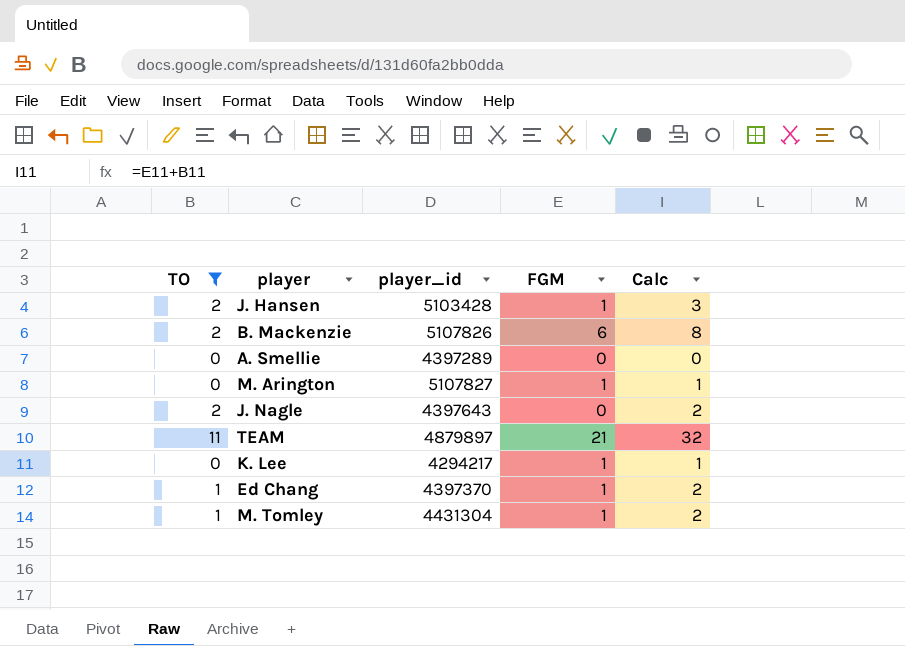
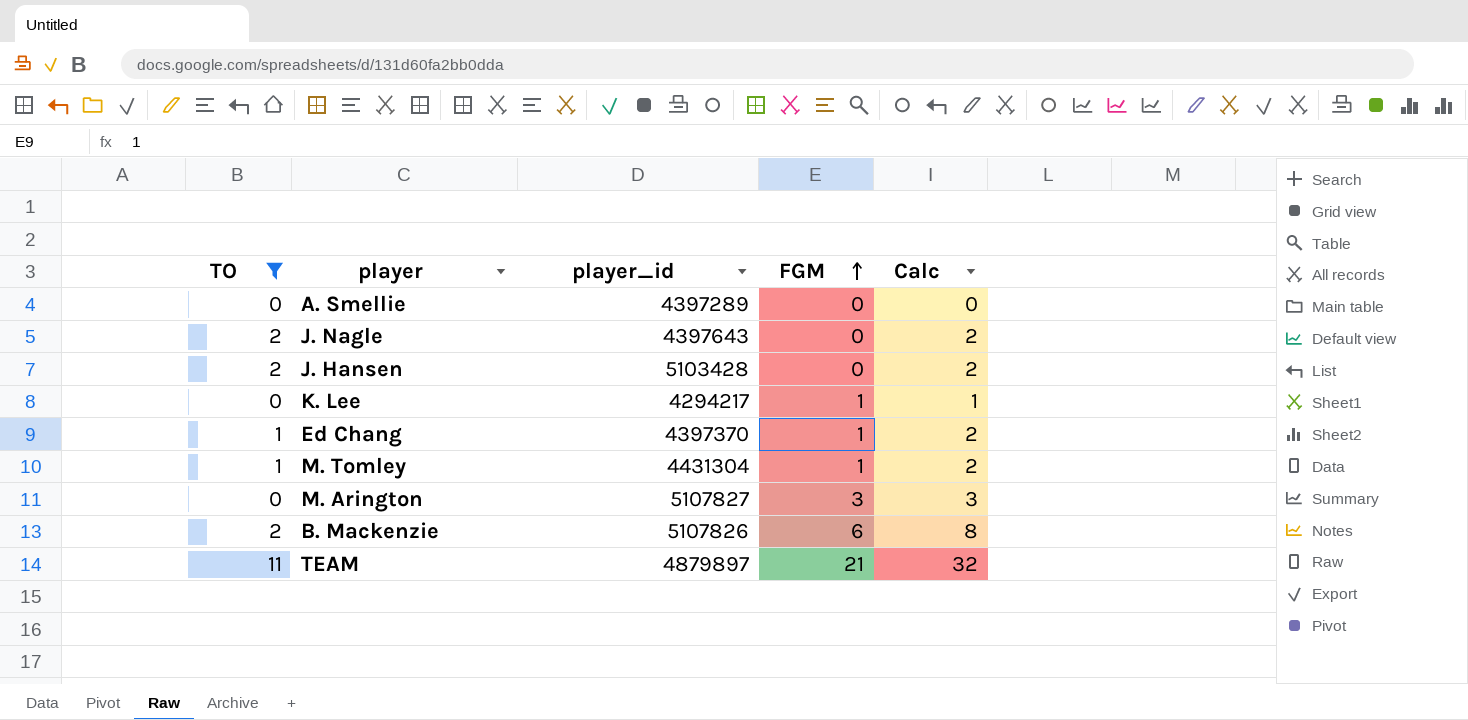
row order: none -> FGM ascending
J. Hansen | FGM: 1 -> 0
J. Hansen | Calc: 3 -> 2
M. Arington | FGM: 1 -> 3
M. Arington | Calc: 1 -> 3

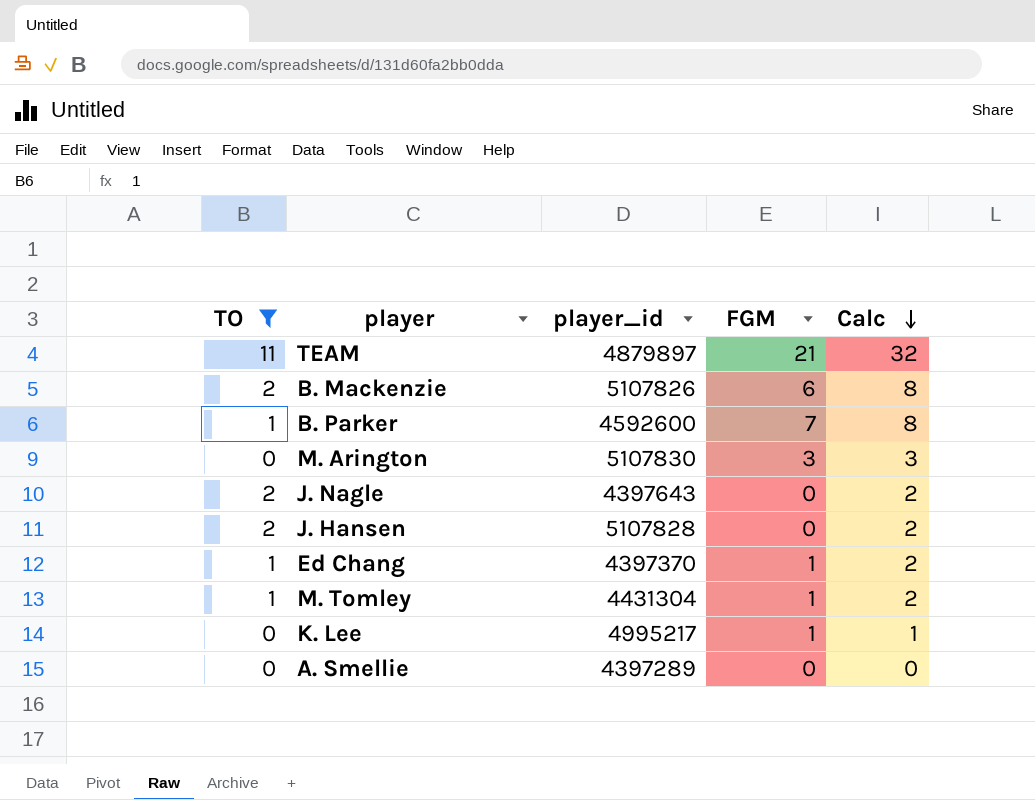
row order: FGM ascending -> Calc descending
row B. Parker: none -> 1 | 4592600 | 7 | 8
M. Arington | player_id: 5107827 -> 5107830
J. Hansen | player_id: 5103428 -> 5107828
K. Lee | player_id: 4294217 -> 4995217

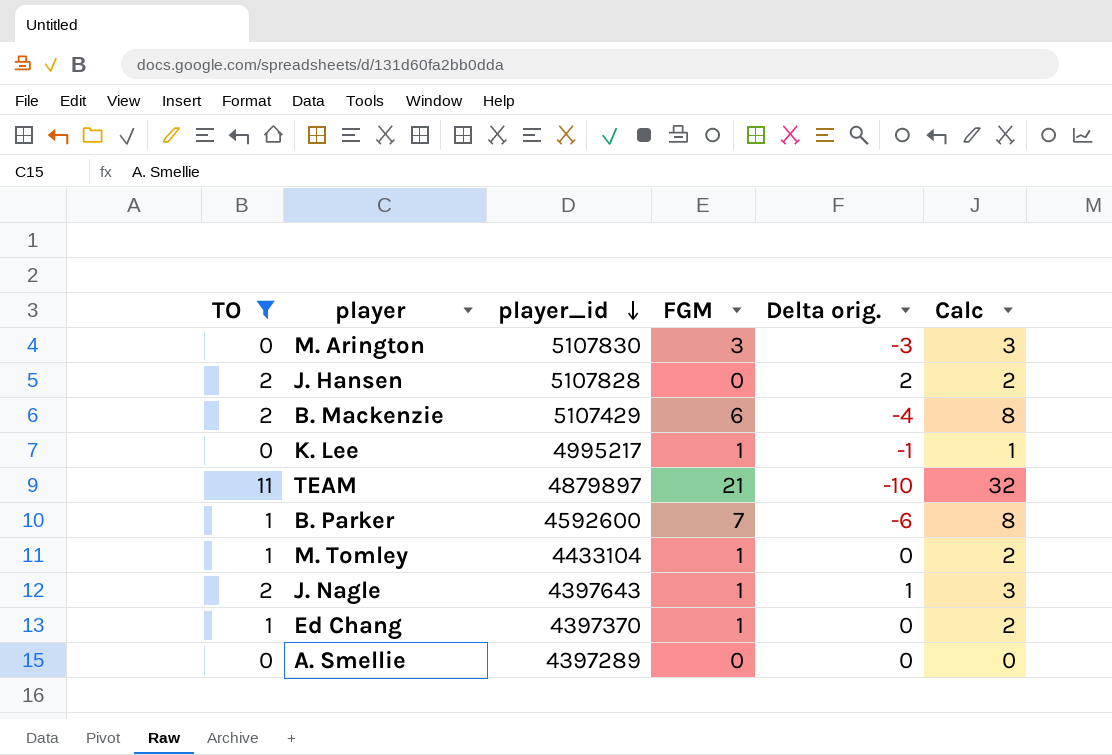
row order: Calc descending -> player_id descending
column Delta orig. | formula: none -> [TO] - [FGM]
B. Mackenzie | player_id: 5107826 -> 5107429
M. Tomley | player_id: 4431304 -> 4433104
J. Nagle | FGM: 0 -> 1
J. Nagle | Calc: 2 -> 3

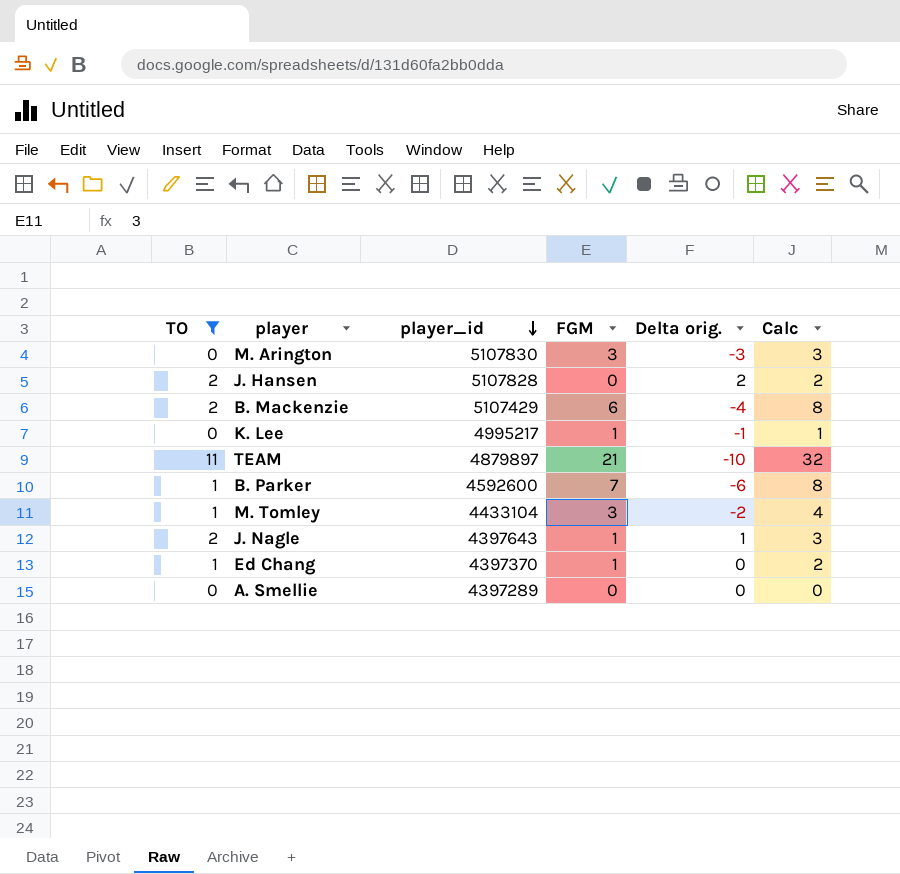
M. Tomley | FGM: 1 -> 3
M. Tomley | Delta orig.: 0 -> -2
M. Tomley | Calc: 2 -> 4

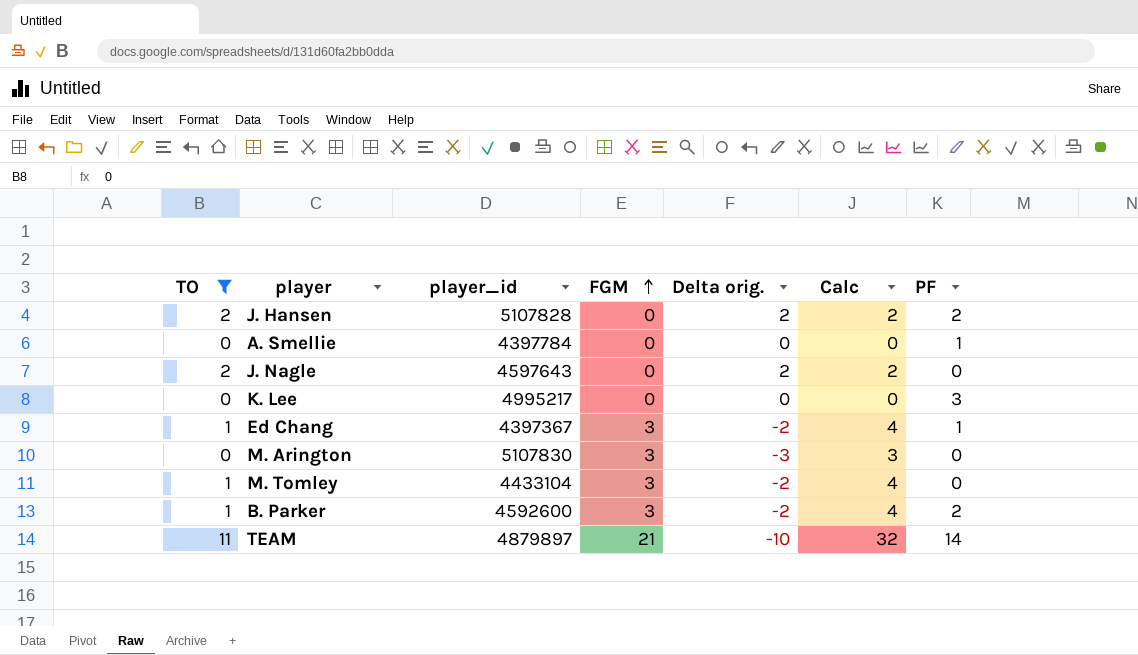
row order: player_id descending -> FGM ascending
column PF | position: none -> 7
row B. Mackenzie: 2 | 5107429 | 6 | -4 | 8 -> none
A. Smellie | player_id: 4397289 -> 4397784
J. Nagle | player_id: 4397643 -> 4597643
J. Nagle | FGM: 1 -> 0
J. Nagle | Delta orig.: 1 -> 2
J. Nagle | Calc: 3 -> 2
K. Lee | FGM: 1 -> 0
K. Lee | Delta orig.: -1 -> 0
K. Lee | Calc: 1 -> 0
Ed Chang | player_id: 4397370 -> 4397367
Ed Chang | FGM: 1 -> 3
Ed Chang | Delta orig.: 0 -> -2
Ed Chang | Calc: 2 -> 4
B. Parker | FGM: 7 -> 3
B. Parker | Delta orig.: -6 -> -2
B. Parker | Calc: 8 -> 4

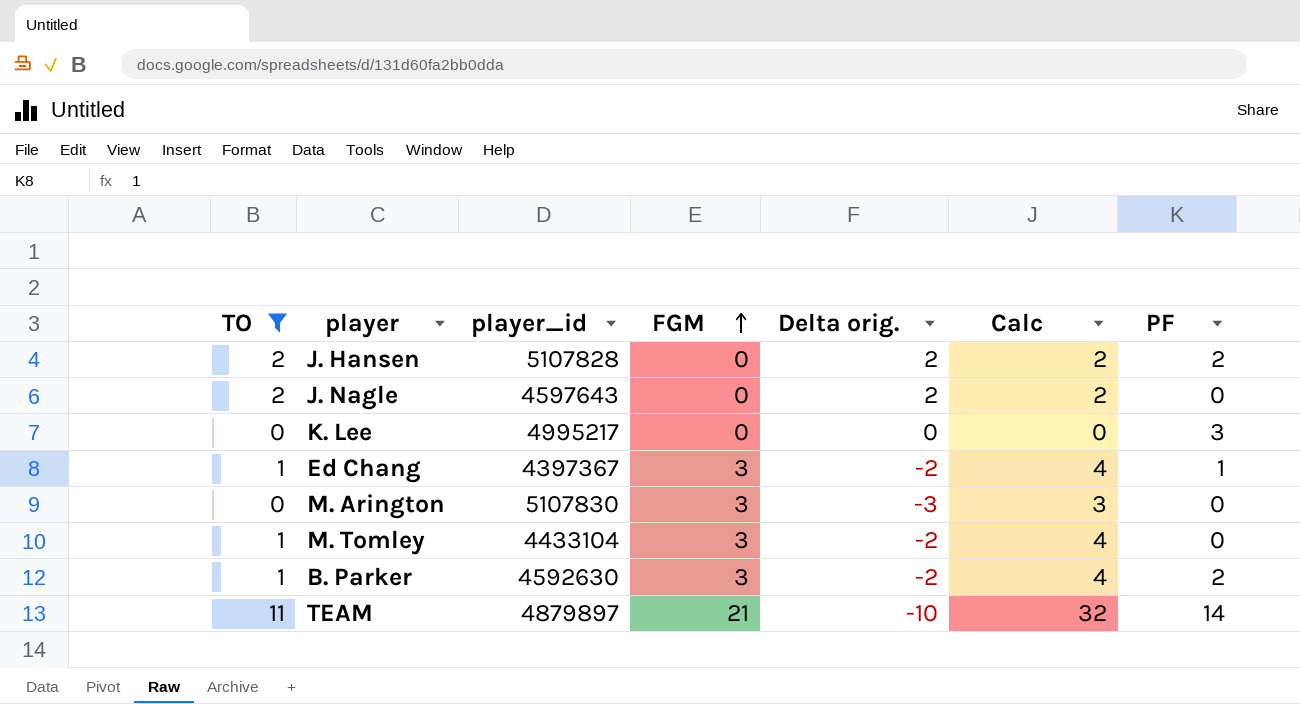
row A. Smellie: 0 | 4397784 | 0 | 0 | 0 | 1 -> none
B. Parker | player_id: 4592600 -> 4592630

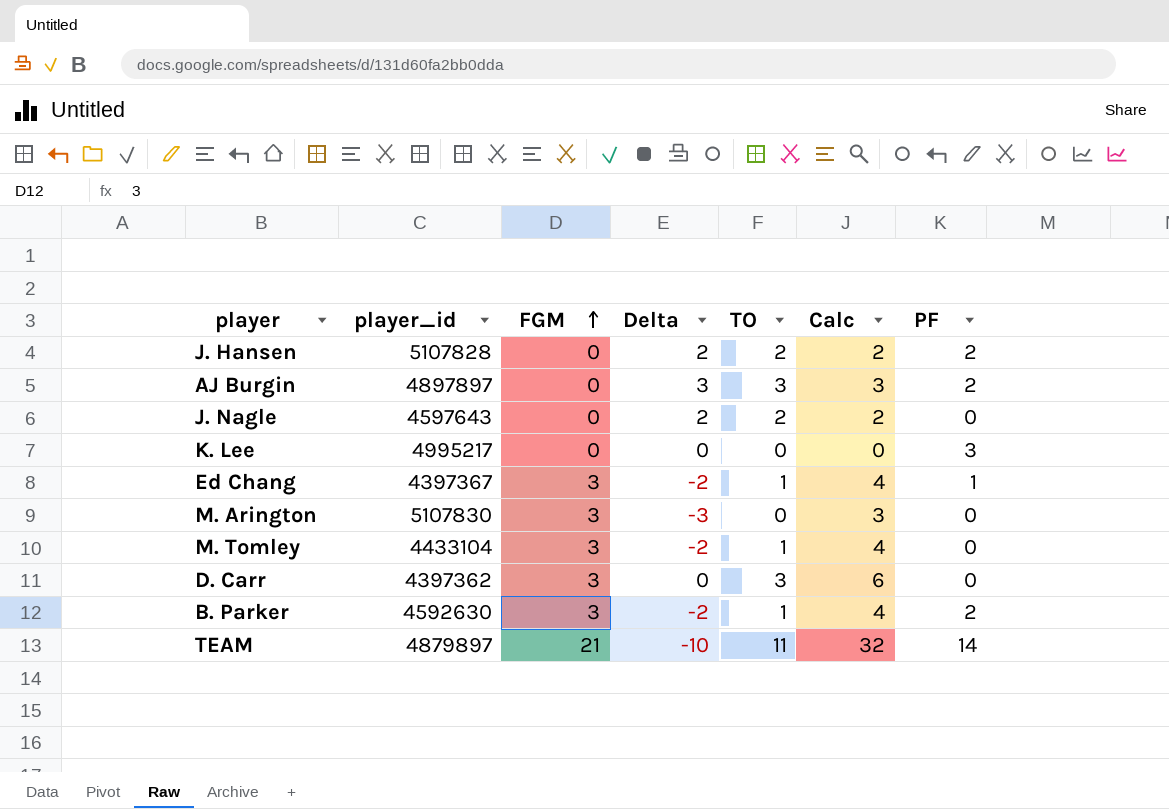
filter: TO != 3 -> none
column name: Delta orig. -> Delta
column TO | position: 1 -> 5

